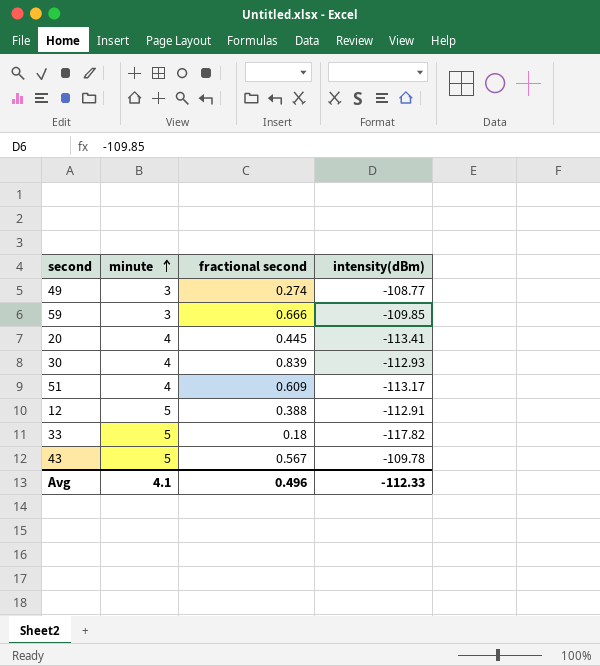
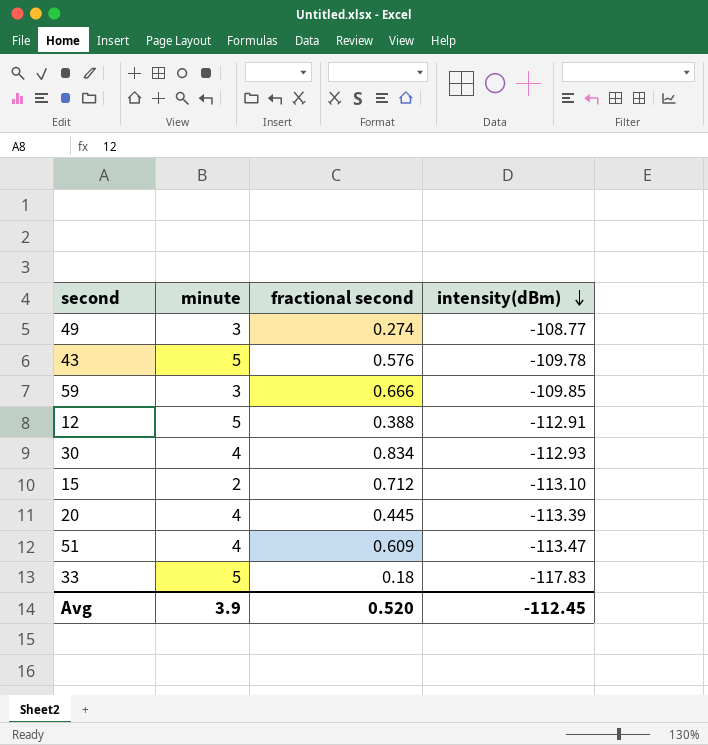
row order: minute ascending -> intensity(dBm) descending
43 | fractional second: 0.567 -> 0.576
30 | fractional second: 0.839 -> 0.834
row 15: none -> 2 | 0.712 | -113.10
20 | intensity(dBm): -113.41 -> -113.39
51 | intensity(dBm): -113.17 -> -113.47
33 | intensity(dBm): -117.82 -> -117.83
Avg | minute: 4.1 -> 3.9
Avg | fractional second: 0.496 -> 0.520
Avg | intensity(dBm): -112.33 -> -112.45

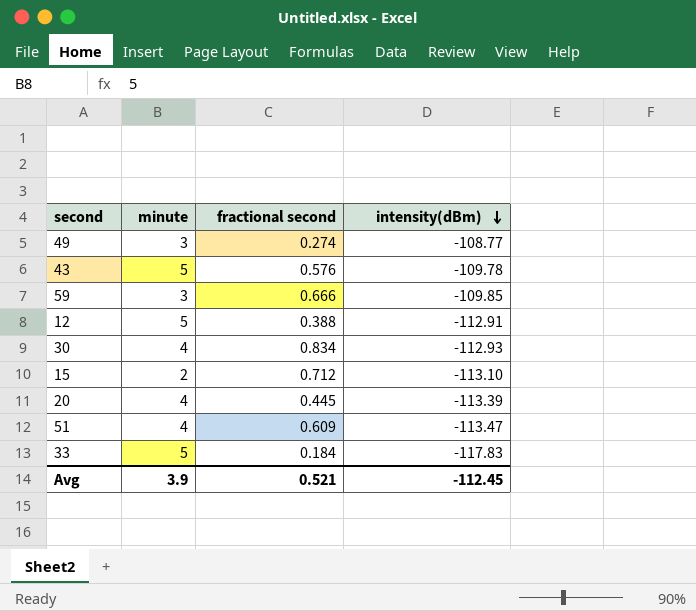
33 | fractional second: 0.18 -> 0.184
Avg | fractional second: 0.520 -> 0.521

